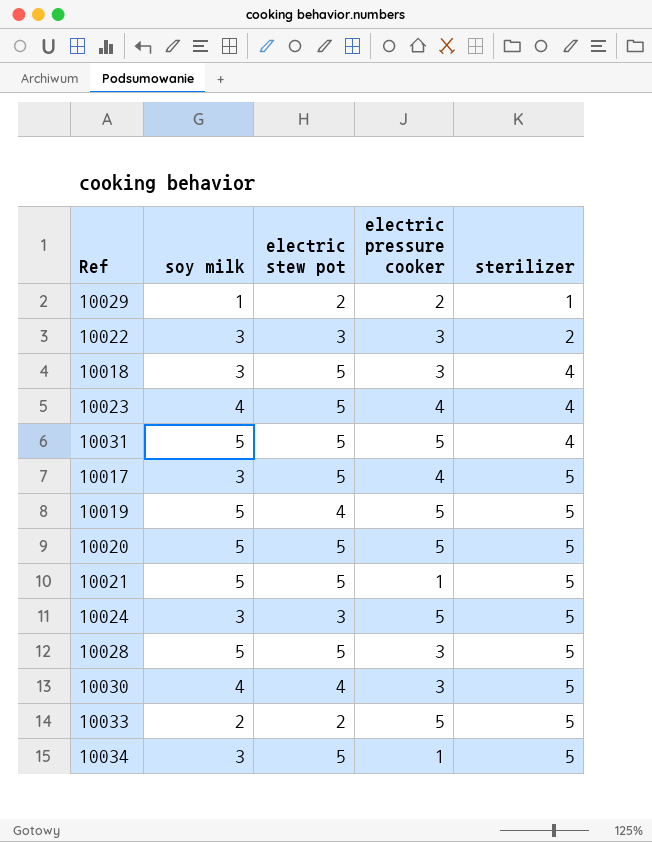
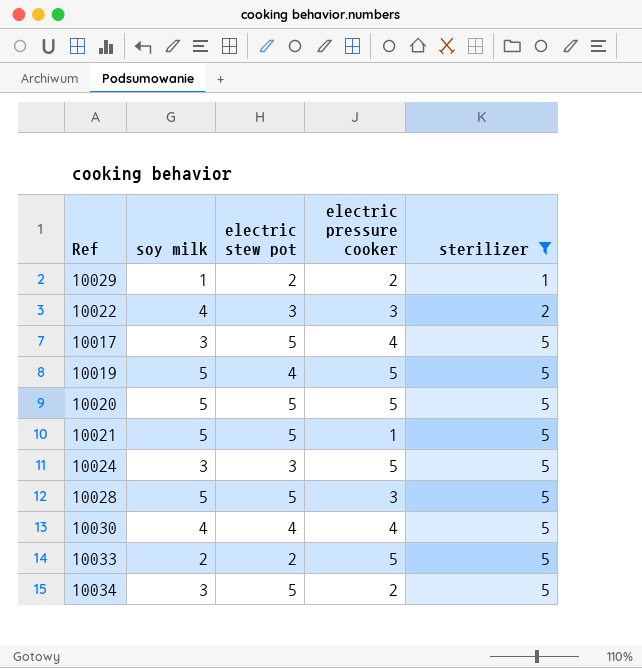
filter: none -> sterilizer != 4
10022 | soy milk: 3 -> 4
10030 | electric pressure cooker: 3 -> 4
10034 | electric pressure cooker: 1 -> 2

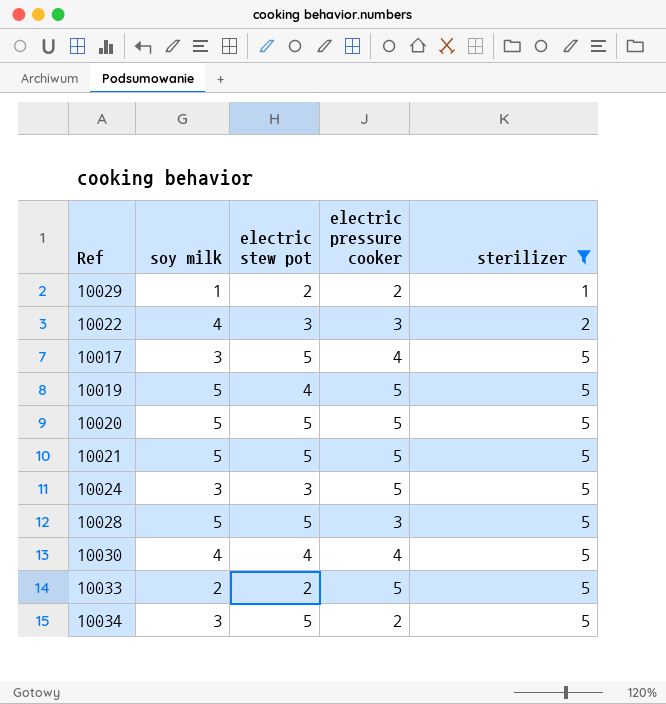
10021 | electric pressure cooker: 1 -> 5

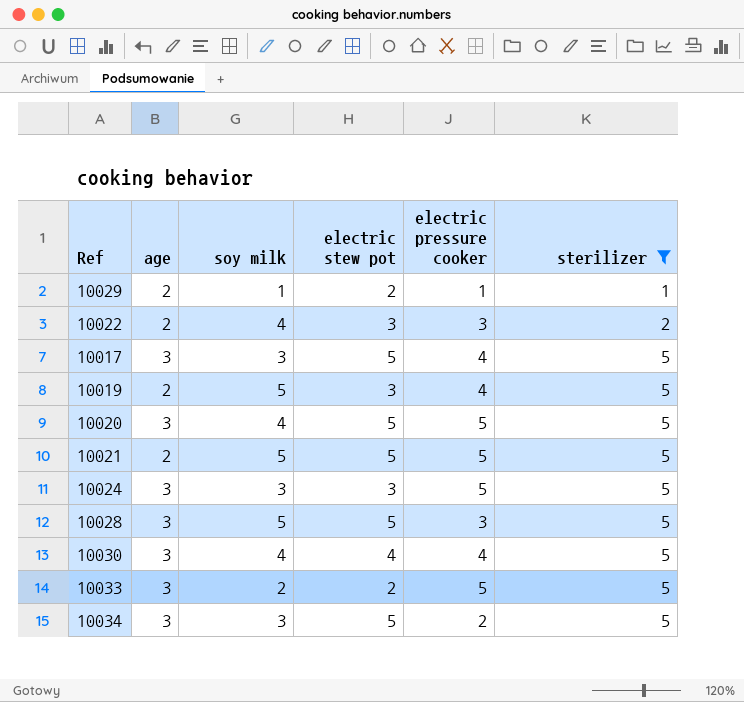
column age | position: none -> 2
10029 | electric pressure cooker: 2 -> 1
10019 | electric stew pot: 4 -> 3
10019 | electric pressure cooker: 5 -> 4
10020 | soy milk: 5 -> 4

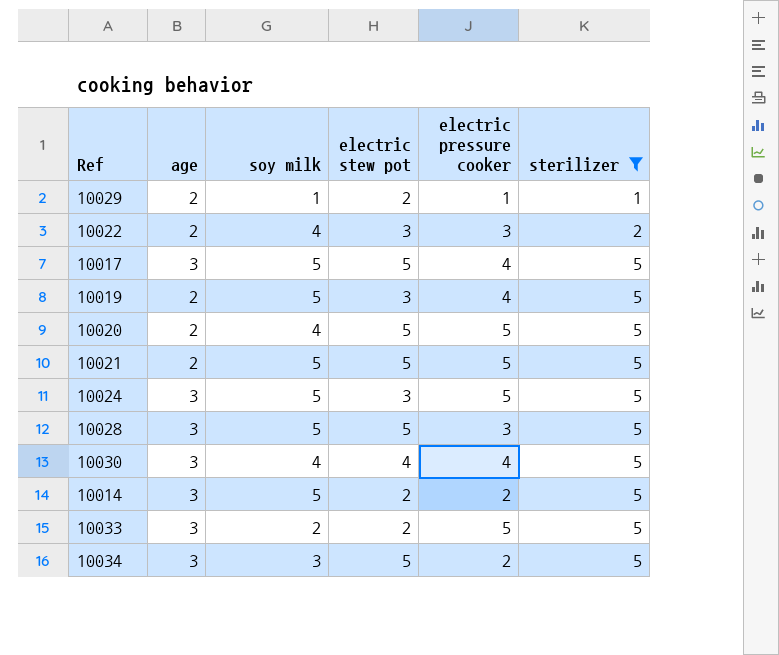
10017 | soy milk: 3 -> 5
10020 | age: 3 -> 2
10024 | soy milk: 3 -> 5
row 10014: none -> 3 | 5 | 2 | 2 | 5

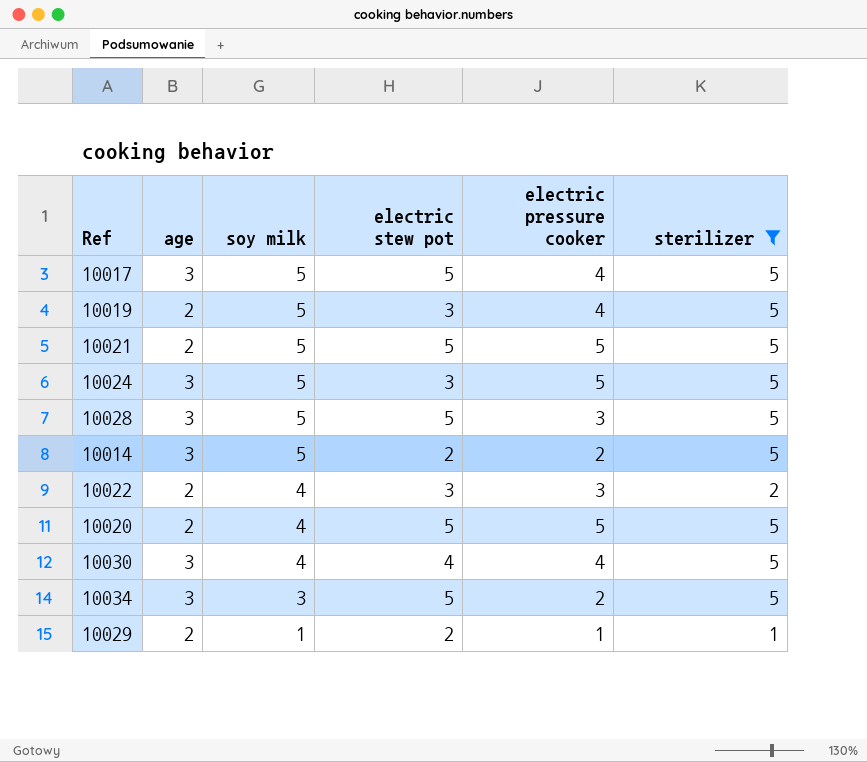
row order: sterilizer ascending -> soy milk descending
row 10033: 3 | 2 | 2 | 5 | 5 -> none

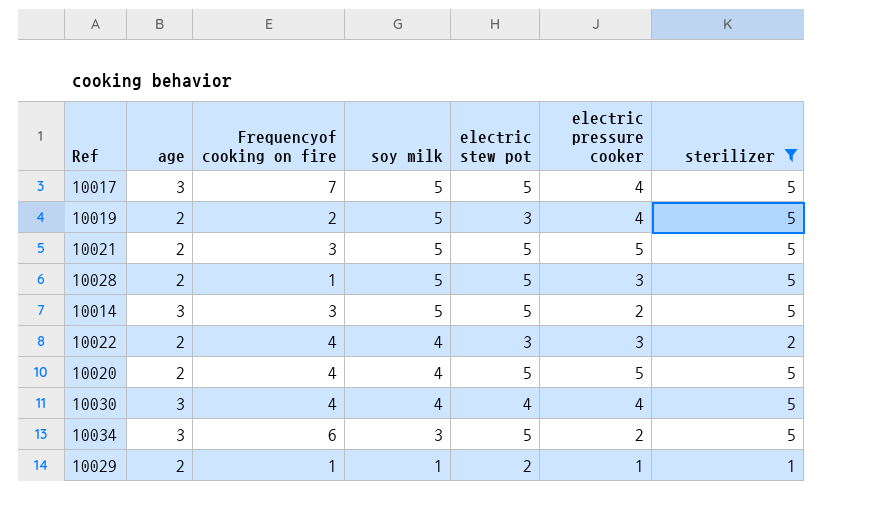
column Frequencyof cooking on fire | position: none -> 3
row 10024: 3 | 5 | 3 | 5 | 5 -> none
10028 | age: 3 -> 2
10014 | electric stew pot: 2 -> 5

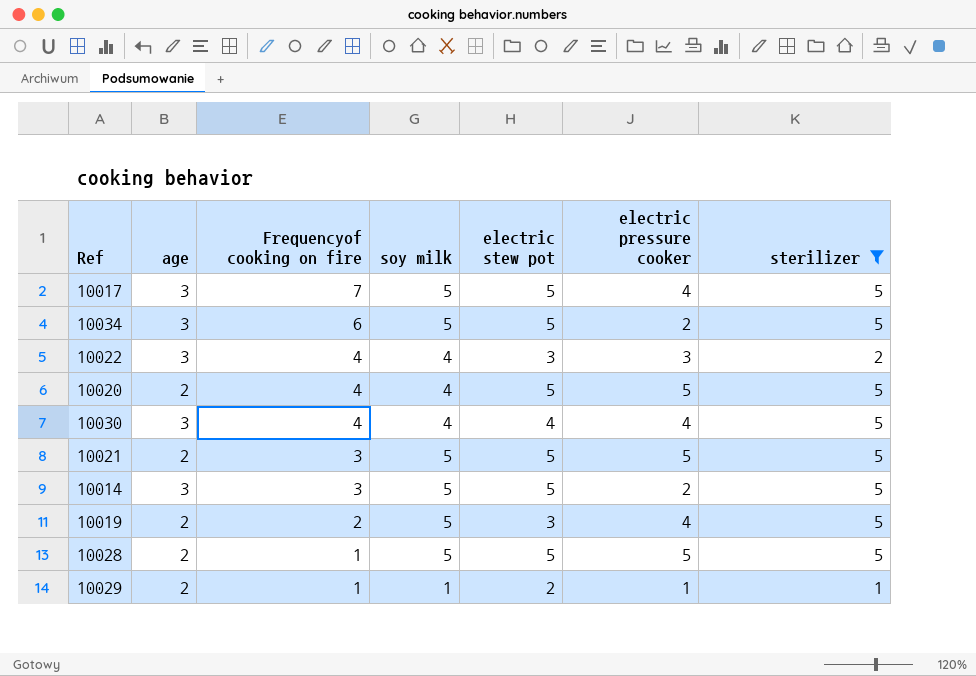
row order: soy milk descending -> Frequencyof cooking on fire descending
10034 | soy milk: 3 -> 5
10022 | age: 2 -> 3
10028 | electric pressure cooker: 3 -> 5

